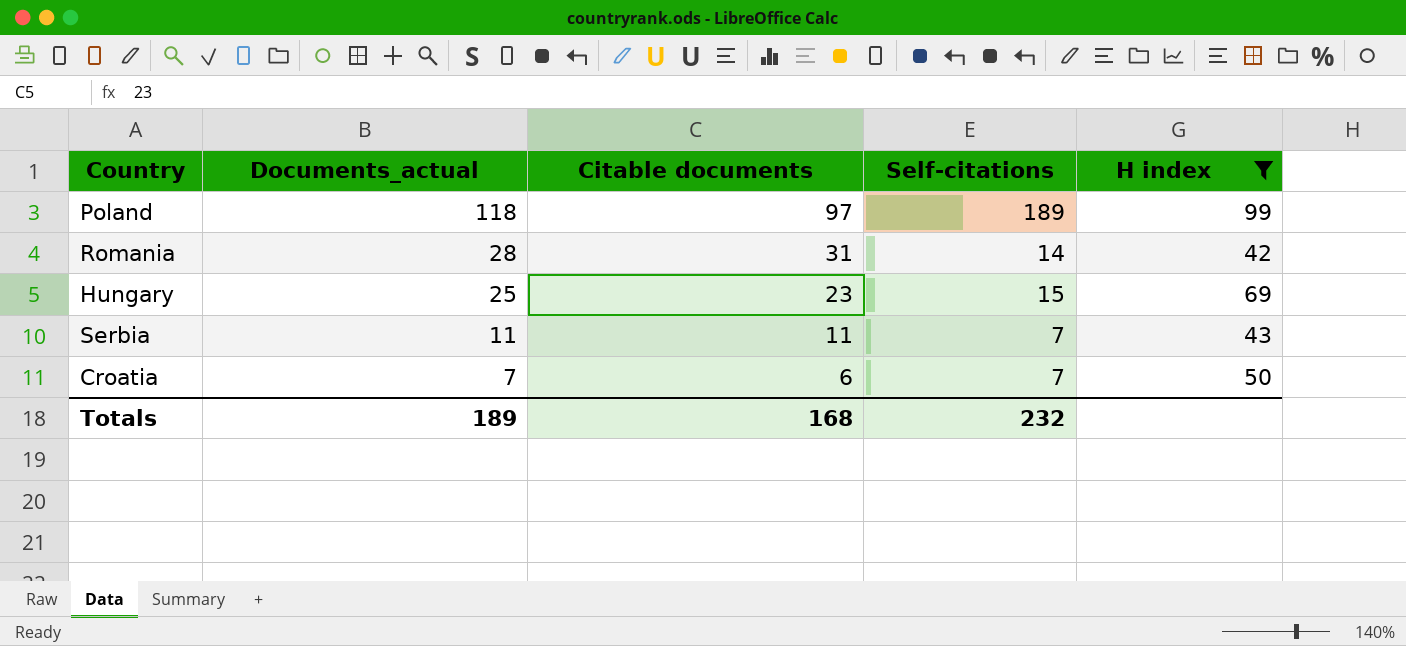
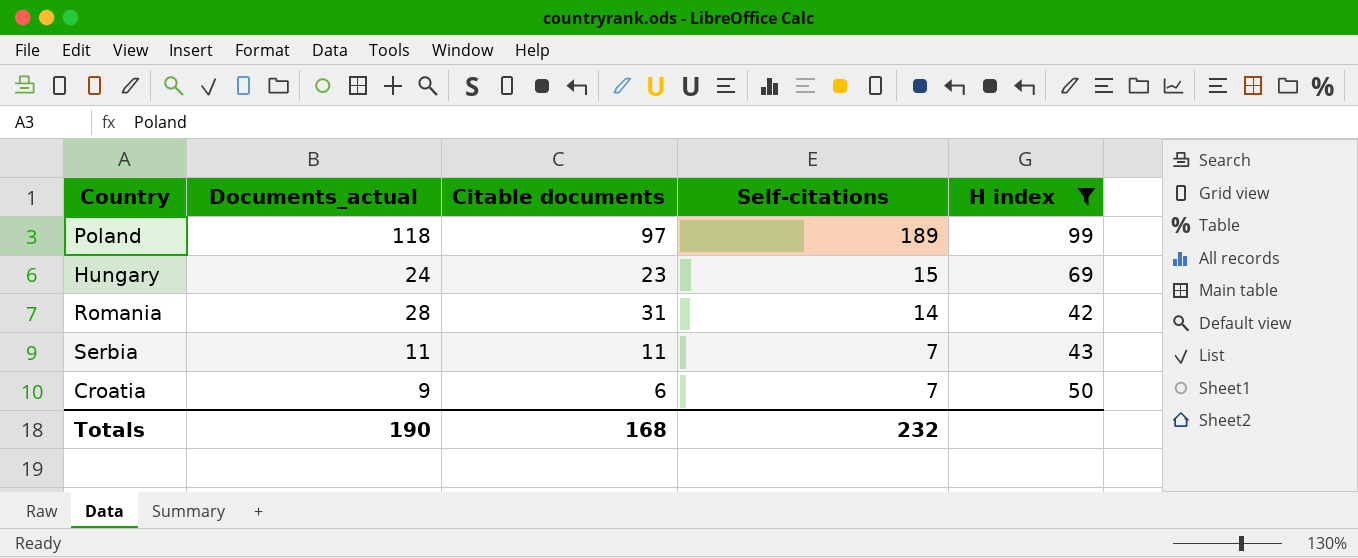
row order: Documents_actual descending -> Self-citations descending
Hungary | Documents_actual: 25 -> 24
Croatia | Documents_actual: 7 -> 9
Totals | Documents_actual: 189 -> 190

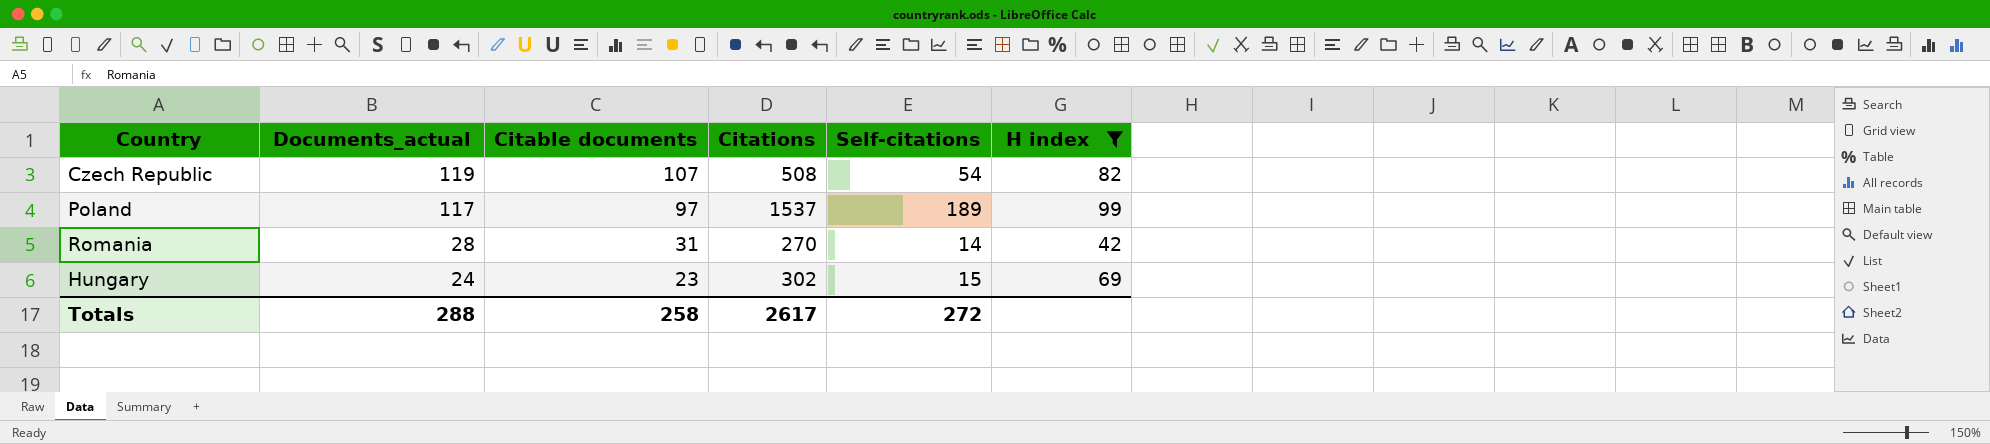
row order: Self-citations descending -> Documents_actual descending
column Citations | position: none -> 4
row Serbia: 11 | 11 | 7 | 43 -> none
row Croatia: 9 | 6 | 7 | 50 -> none
row Czech Republic: none -> 119 | 107 | 508 | 54 | 82
Poland | Documents_actual: 118 -> 117
Totals | Documents_actual: 190 -> 288
Totals | Citable documents: 168 -> 258
Totals | Self-citations: 232 -> 272

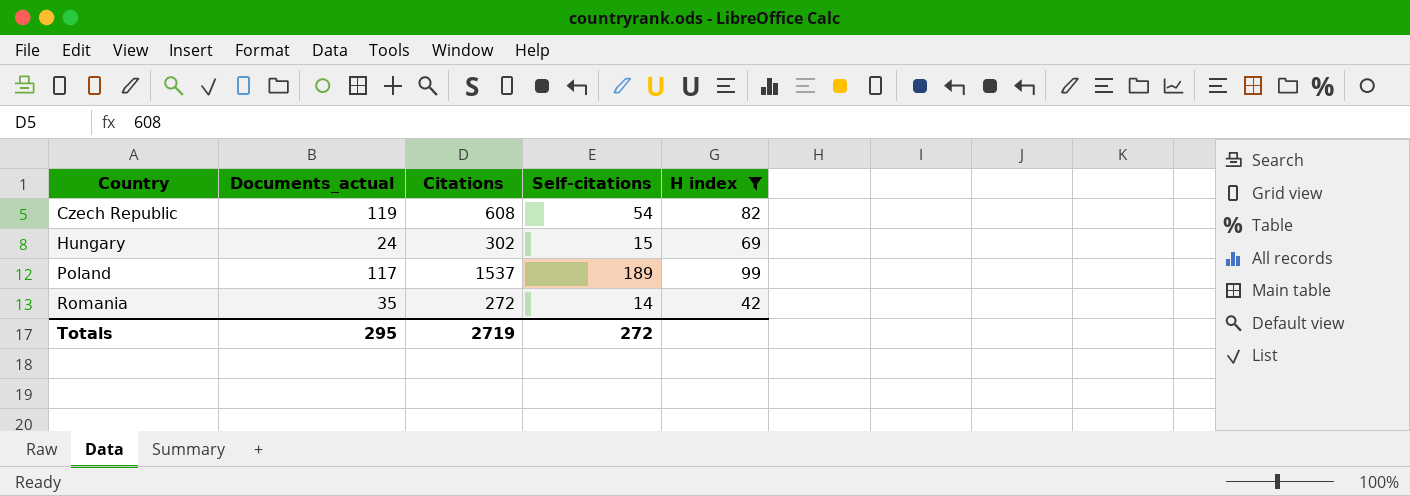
row order: Documents_actual descending -> Country ascending
column Citable documents | position: 3 -> none
Czech Republic | Citations: 508 -> 608
Romania | Documents_actual: 28 -> 35
Romania | Citations: 270 -> 272
Totals | Documents_actual: 288 -> 295
Totals | Citations: 2617 -> 2719

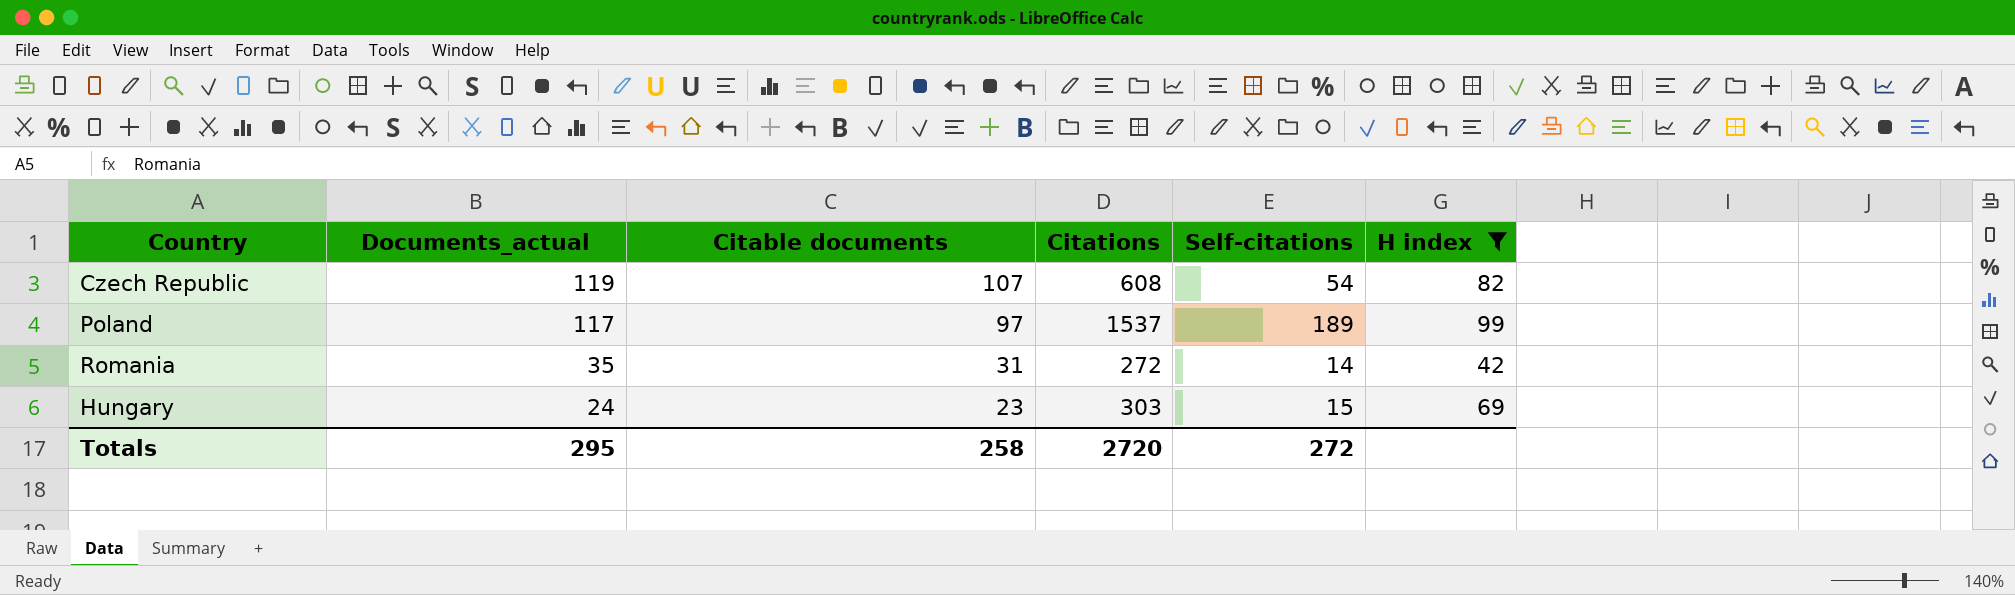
row order: Country ascending -> Documents_actual descending
column Citable documents | position: none -> 3
Hungary | Citations: 302 -> 303
Totals | Citations: 2719 -> 2720

